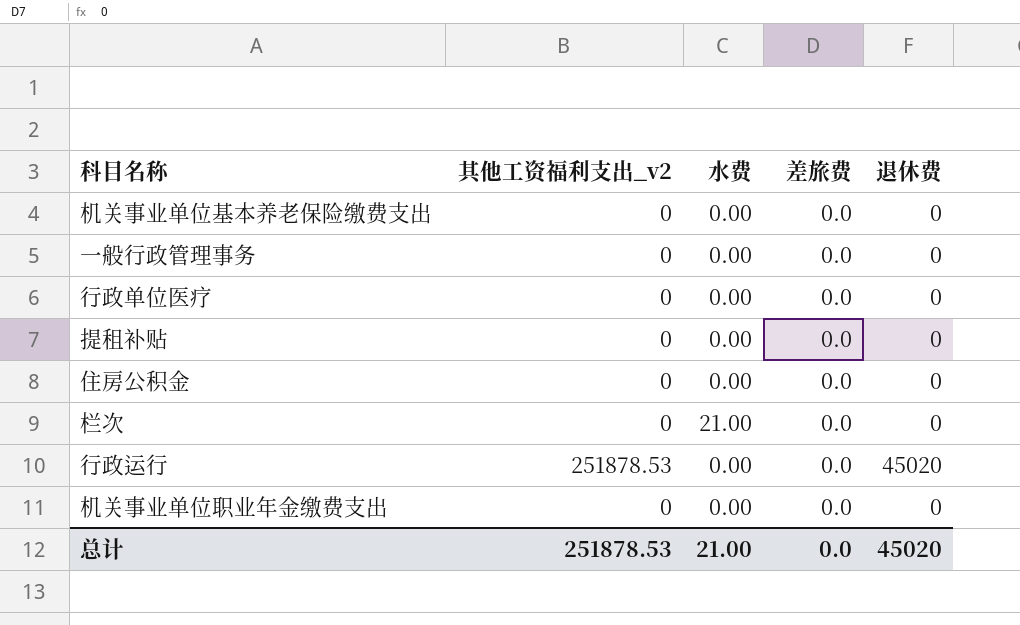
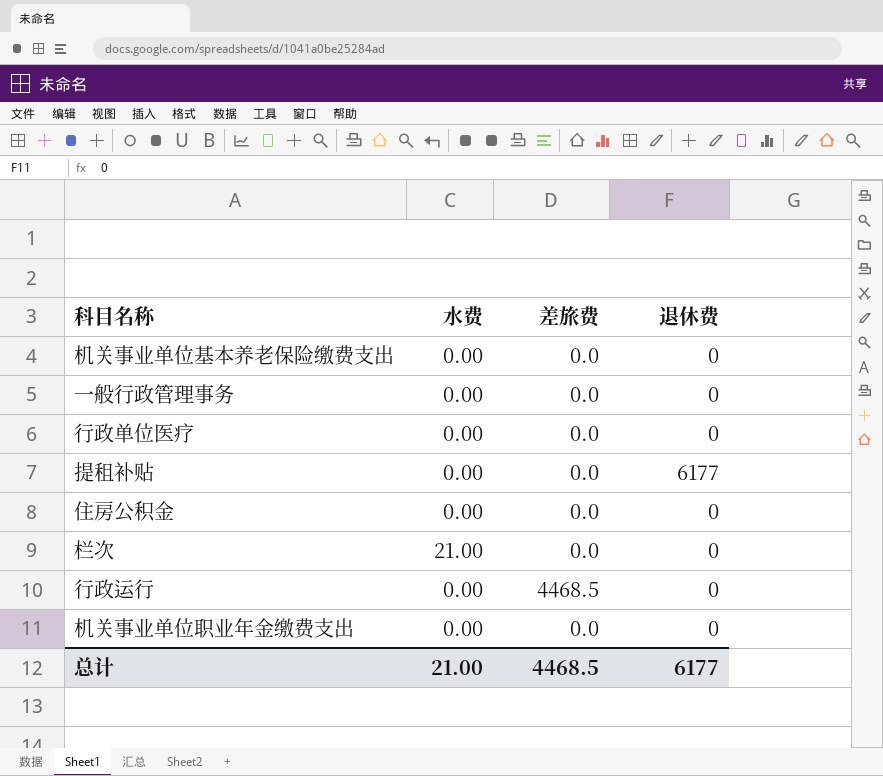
column 其他工资福利支出_v2 | position: 2 -> none
提租补贴 | 退休费: 0 -> 6177
行政运行 | 差旅费: 0.0 -> 4468.5
行政运行 | 退休费: 45020 -> 0
总计 | 差旅费: 0.0 -> 4468.5
总计 | 退休费: 45020 -> 6177

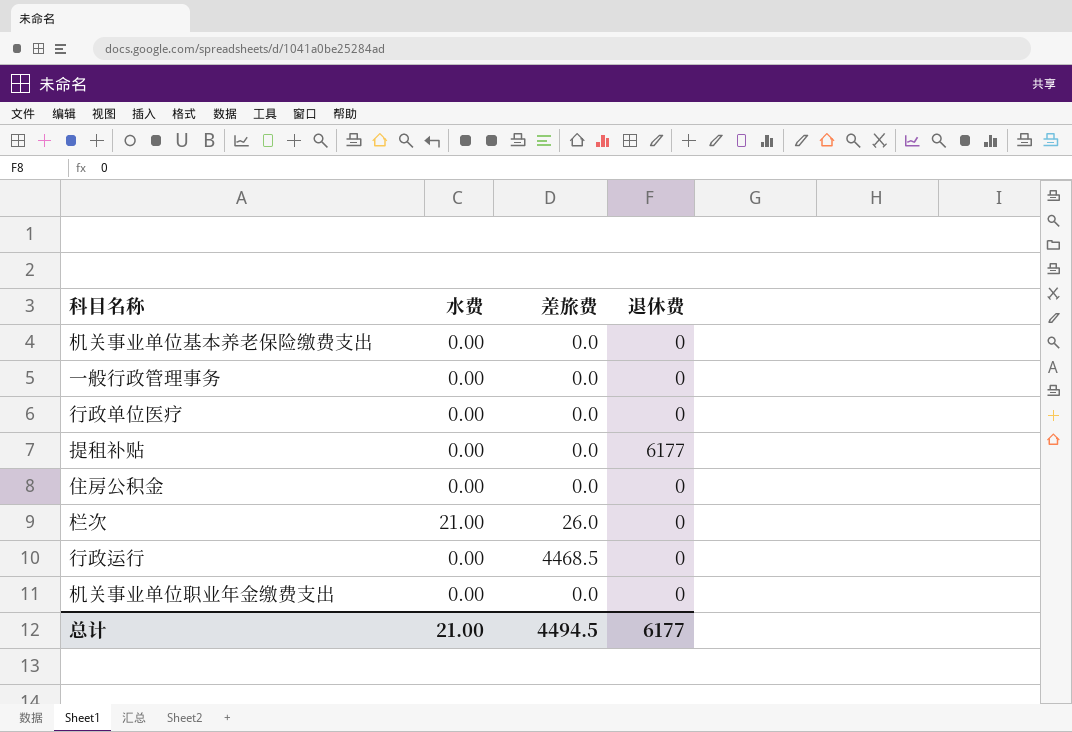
栏次 | 差旅费: 0.0 -> 26.0
总计 | 差旅费: 4468.5 -> 4494.5

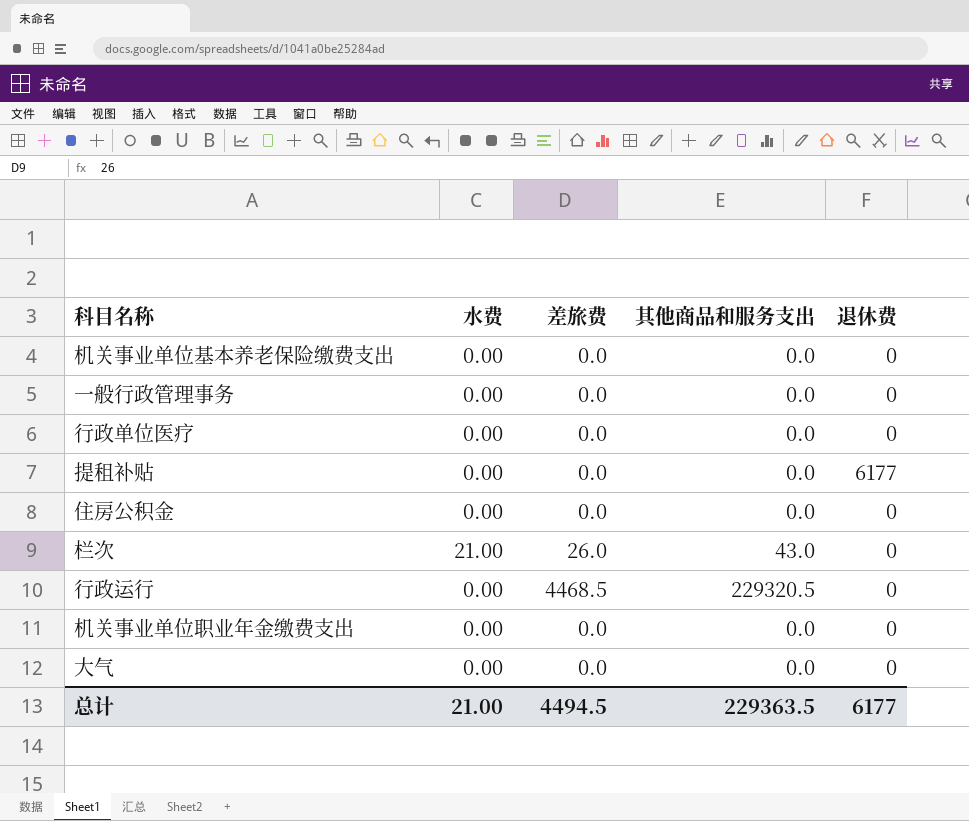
column 其他商品和服务支出 | position: none -> 4
row 大气: none -> 0.00 | 0.0 | 0.0 | 0

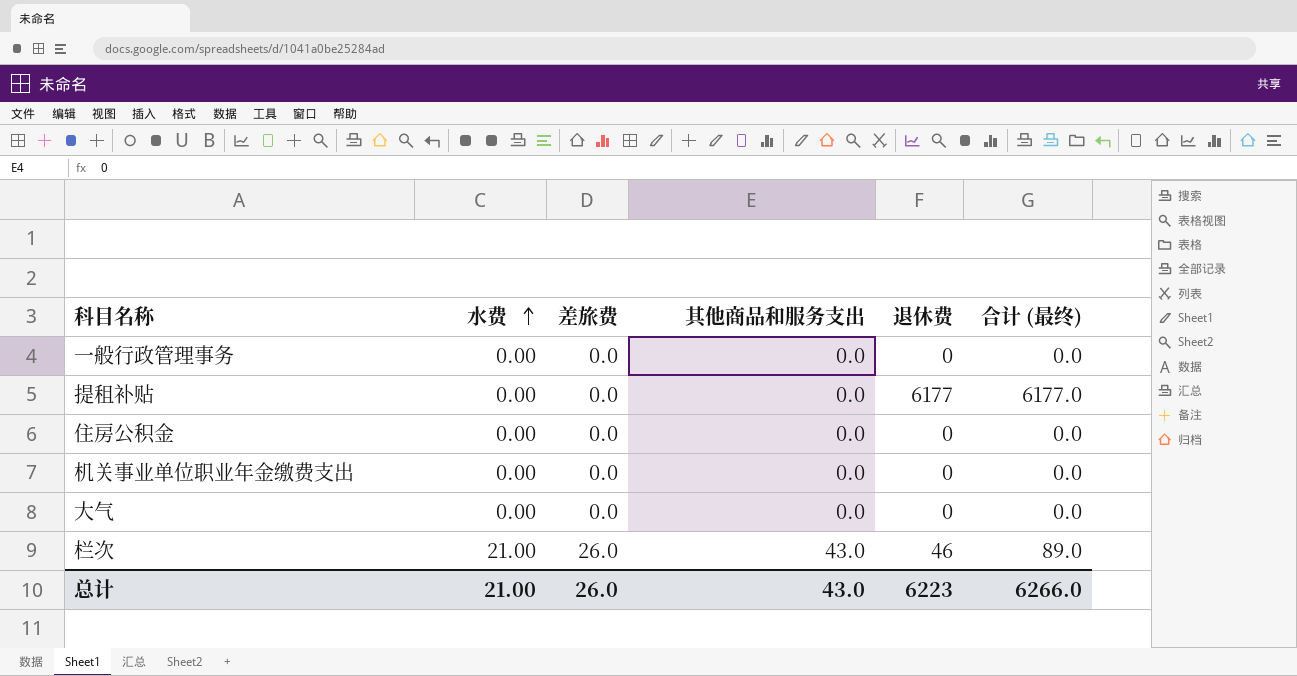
row order: none -> 水费 ascending
column 合计 (最终) | formula: none -> [其他商品和服务支出] + [退休费]
row 机关事业单位基本养老保险缴费支出: 0.00 | 0.0 | 0.0 | 0 -> none
row 行政单位医疗: 0.00 | 0.0 | 0.0 | 0 -> none
row 行政运行: 0.00 | 4468.5 | 229320.5 | 0 -> none
栏次 | 退休费: 0 -> 46
总计 | 差旅费: 4494.5 -> 26.0
总计 | 其他商品和服务支出: 229363.5 -> 43.0
总计 | 退休费: 6177 -> 6223

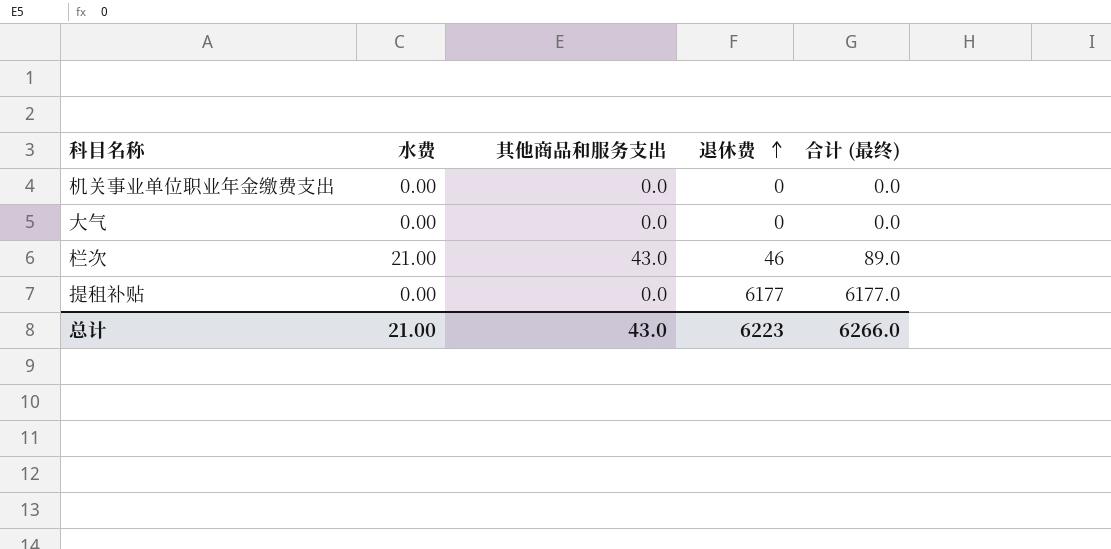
row order: 水费 ascending -> 退休费 ascending
column 差旅费 | position: 3 -> none
row 一般行政管理事务: 0.00 | 0.0 | 0.0 | 0 | 0.0 -> none
row 住房公积金: 0.00 | 0.0 | 0.0 | 0 | 0.0 -> none

